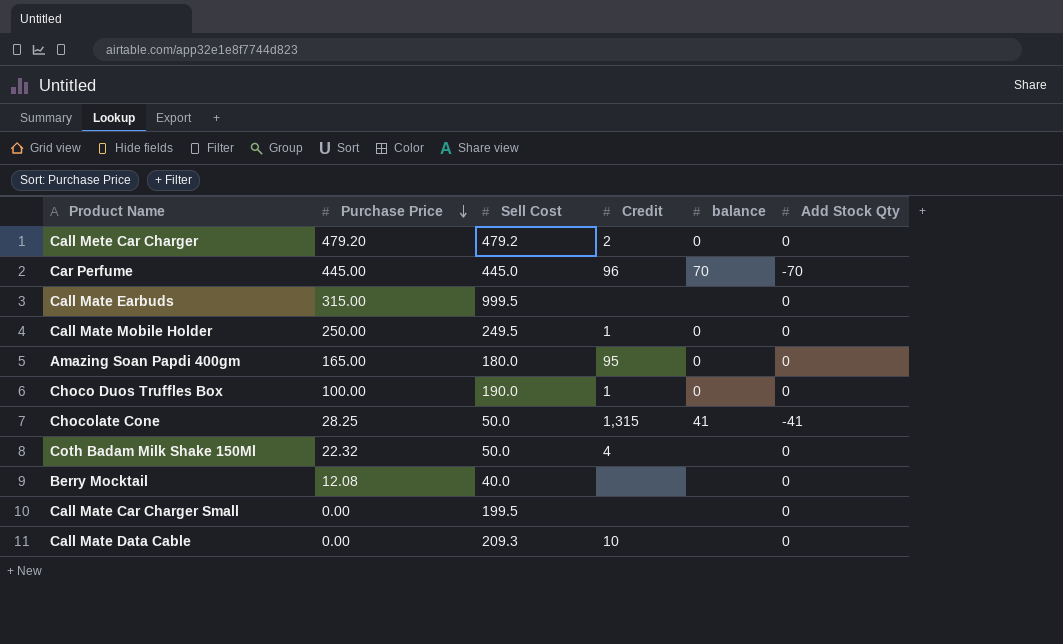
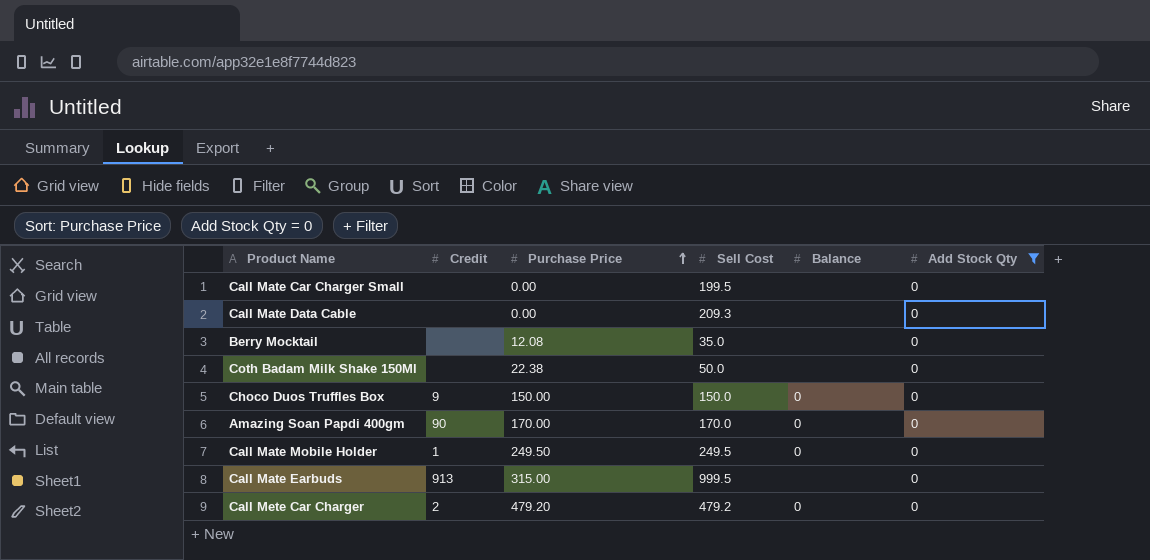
filter: none -> Add Stock Qty = 0
row order: Purchase Price descending -> Purchase Price ascending
column Credit | position: 4 -> 2
column name: balance -> Balance
Call Mate Data Cable | Credit: 10 -> none
Berry Mocktail | Sell Cost: 40.0 -> 35.0
Coth Badam Milk Shake 150Ml | Credit: 4 -> none
Coth Badam Milk Shake 150Ml | Purchase Price: 22.32 -> 22.38
Choco Duos Truffles Box | Credit: 1 -> 9
Choco Duos Truffles Box | Purchase Price: 100.00 -> 150.00
Choco Duos Truffles Box | Sell Cost: 190.0 -> 150.0
Amazing Soan Papdi 400gm | Credit: 95 -> 90
Amazing Soan Papdi 400gm | Purchase Price: 165.00 -> 170.00
Amazing Soan Papdi 400gm | Sell Cost: 180.0 -> 170.0
Call Mate Mobile Holder | Purchase Price: 250.00 -> 249.50
Call Mate Earbuds | Credit: none -> 913

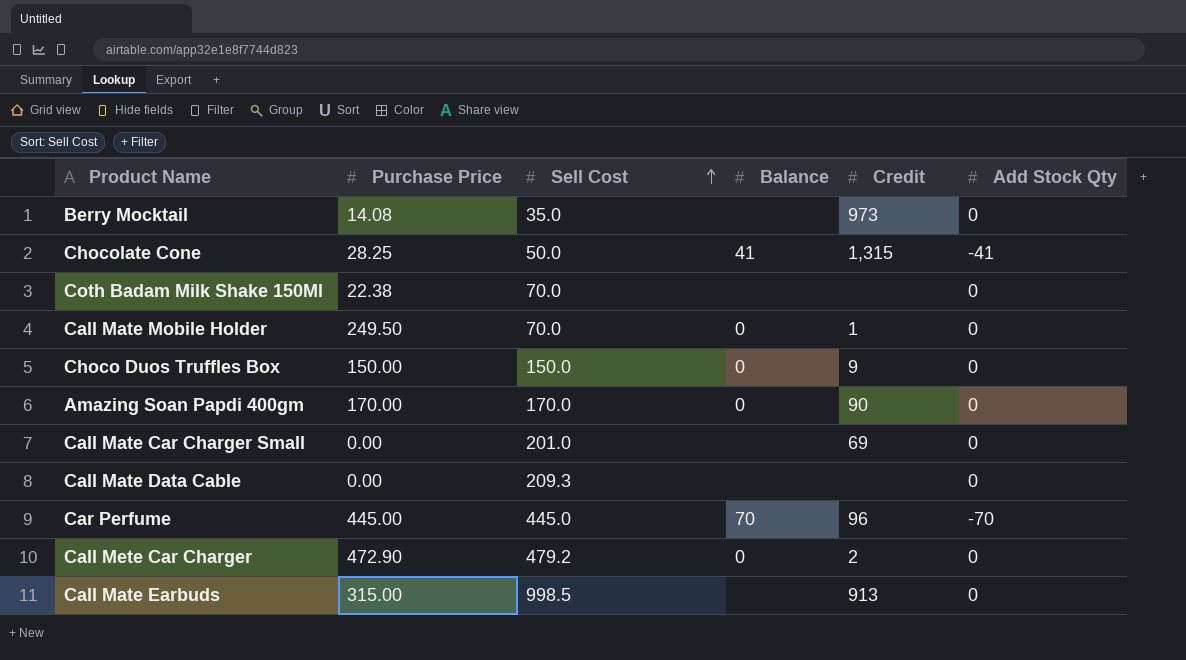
filter: Add Stock Qty = 0 -> none
row order: Purchase Price ascending -> Sell Cost ascending
column Credit | position: 2 -> 5
Berry Mocktail | Purchase Price: 12.08 -> 14.08
Berry Mocktail | Credit: none -> 973
Coth Badam Milk Shake 150Ml | Sell Cost: 50.0 -> 70.0
Call Mate Mobile Holder | Sell Cost: 249.5 -> 70.0
Call Mate Car Charger Small | Sell Cost: 199.5 -> 201.0
Call Mate Car Charger Small | Credit: none -> 69
Call Mete Car Charger | Purchase Price: 479.20 -> 472.90
Call Mate Earbuds | Sell Cost: 999.5 -> 998.5

